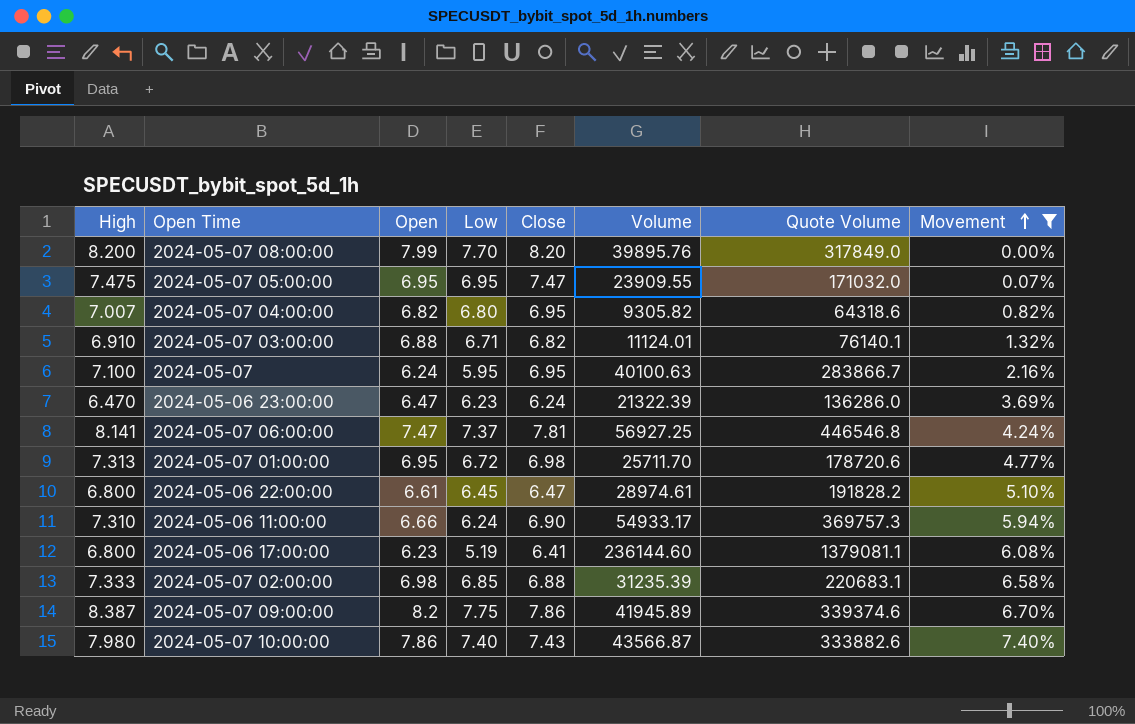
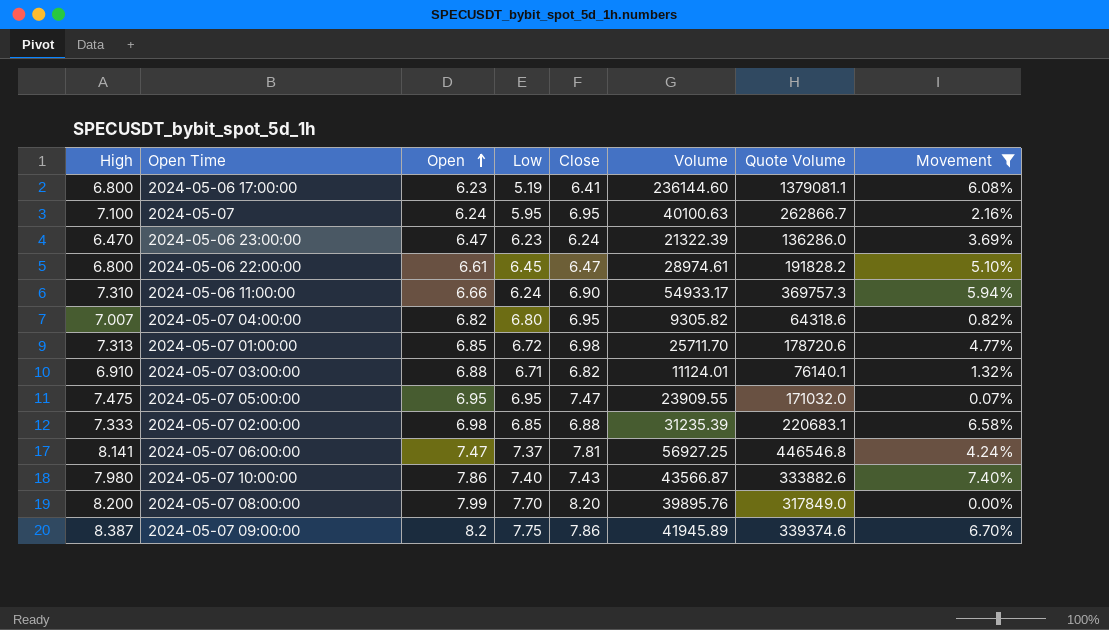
row order: Movement ascending -> Open ascending
2024-05-07 | Quote Volume: 283866.7 -> 262866.7
2024-05-07 01:00:00 | Open: 6.95 -> 6.85

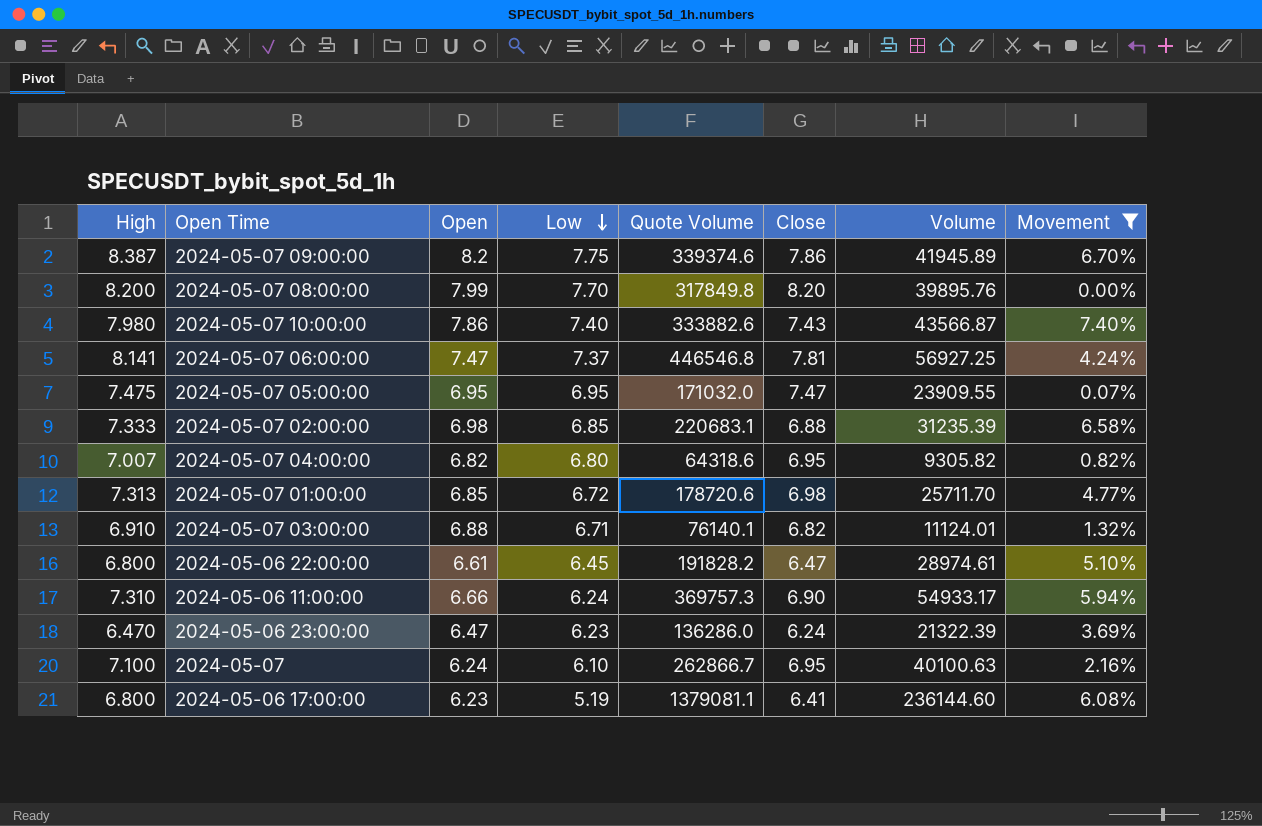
row order: Open ascending -> Low descending
column Quote Volume | position: 7 -> 5
2024-05-07 08:00:00 | Quote Volume: 317849.0 -> 317849.8
2024-05-07 | Low: 5.95 -> 6.10

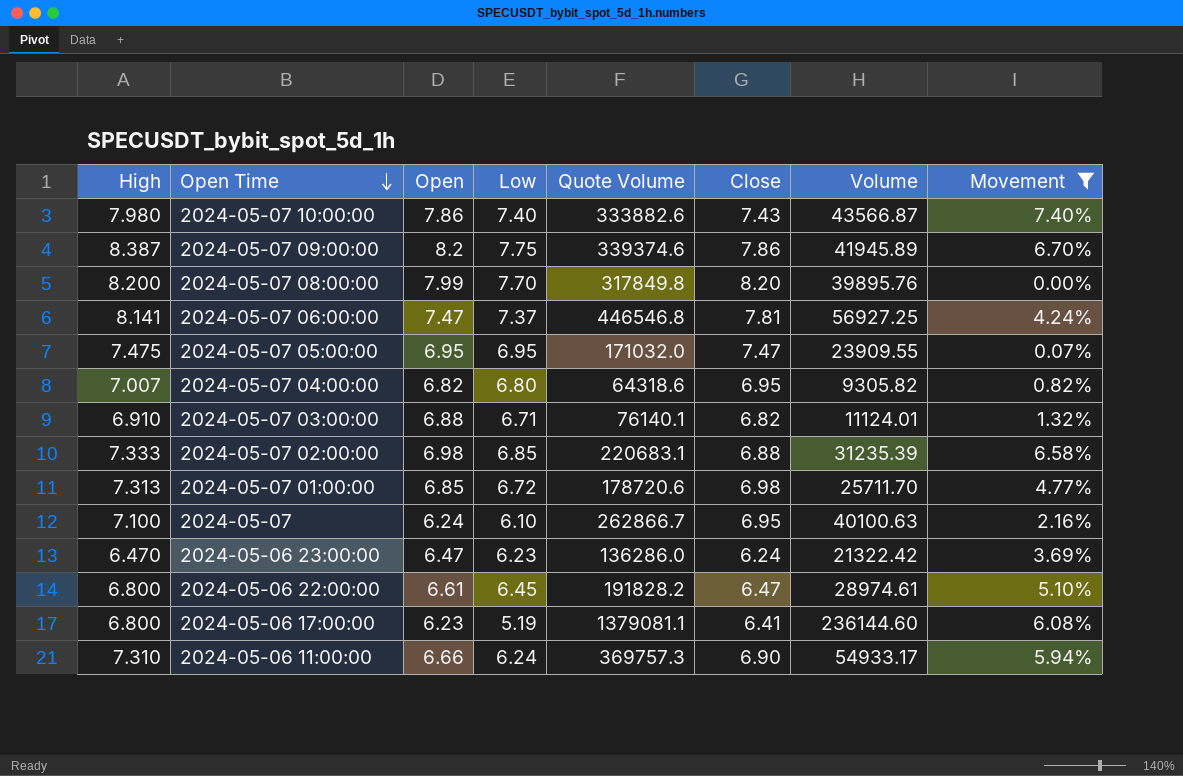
row order: Low descending -> Open Time descending
2024-05-06 23:00:00 | Volume: 21322.39 -> 21322.42

